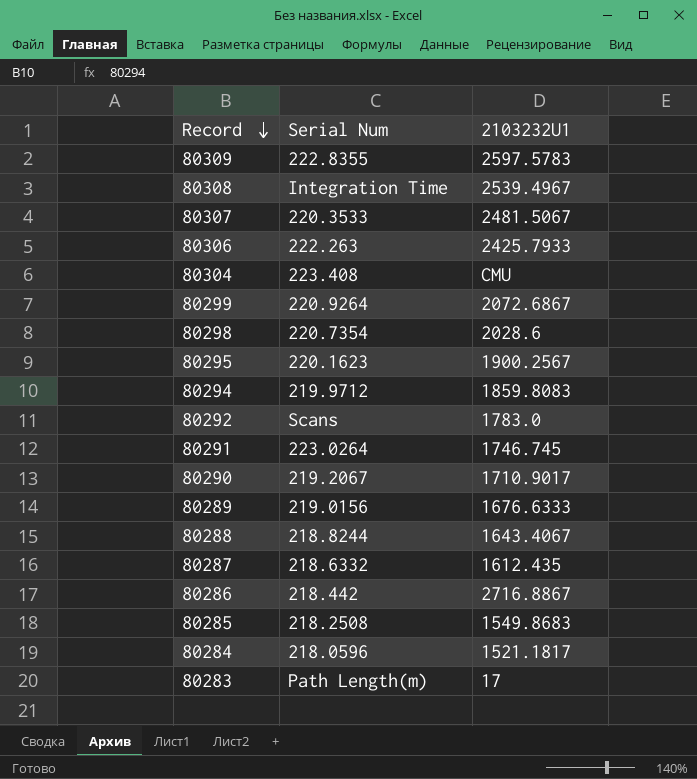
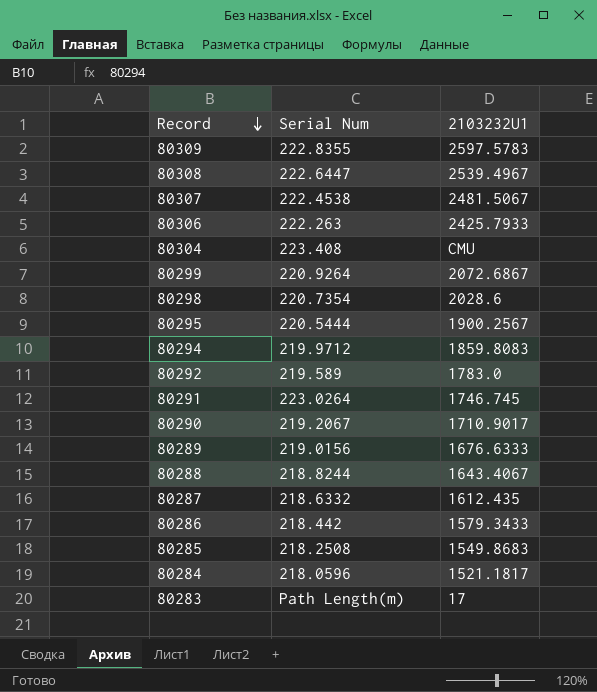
80308 | Serial Num: Integration Time -> 222.6447
80307 | Serial Num: 220.3533 -> 222.4538
80295 | Serial Num: 220.1623 -> 220.5444
80292 | Serial Num: Scans -> 219.589
80286 | 2103232U1: 2716.8867 -> 1579.3433

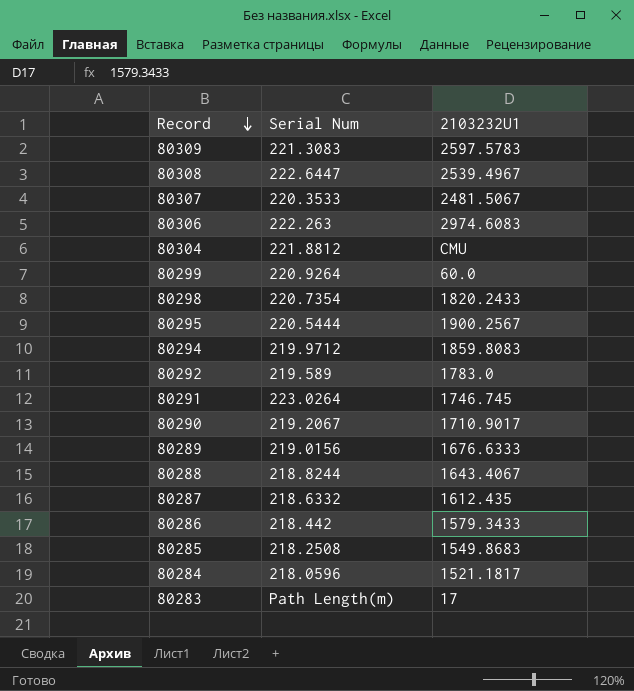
80309 | Serial Num: 222.8355 -> 221.3083
80307 | Serial Num: 222.4538 -> 220.3533
80306 | 2103232U1: 2425.7933 -> 2974.6083
80304 | Serial Num: 223.408 -> 221.8812
80299 | 2103232U1: 2072.6867 -> 60.0
80298 | 2103232U1: 2028.6 -> 1820.2433

